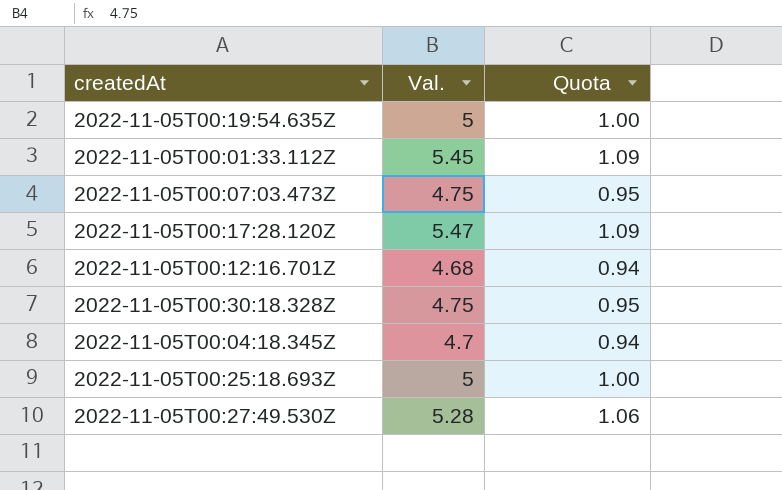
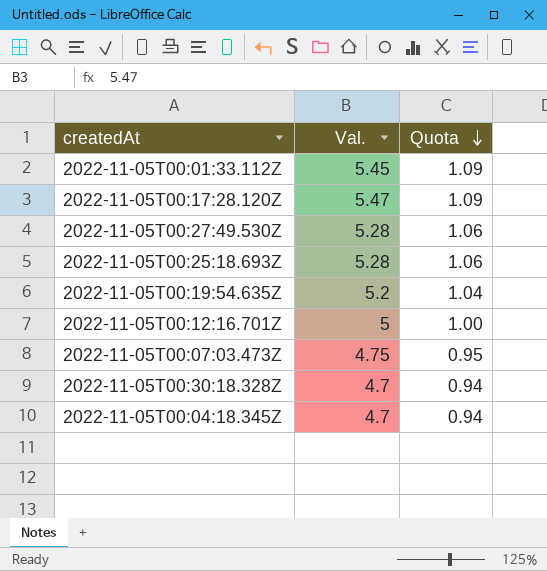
row order: none -> Quota descending
2022-11-05T00:25:18.693Z | Val.: 5 -> 5.28
2022-11-05T00:25:18.693Z | Quota: 1.00 -> 1.06
2022-11-05T00:19:54.635Z | Val.: 5 -> 5.2
2022-11-05T00:19:54.635Z | Quota: 1.00 -> 1.04
2022-11-05T00:12:16.701Z | Val.: 4.68 -> 5
2022-11-05T00:12:16.701Z | Quota: 0.94 -> 1.00
2022-11-05T00:30:18.328Z | Val.: 4.75 -> 4.7
2022-11-05T00:30:18.328Z | Quota: 0.95 -> 0.94

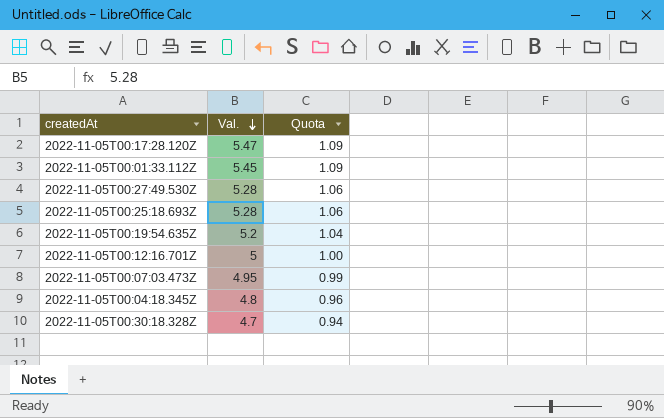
row order: Quota descending -> Val. descending
2022-11-05T00:07:03.473Z | Val.: 4.75 -> 4.95
2022-11-05T00:07:03.473Z | Quota: 0.95 -> 0.99
2022-11-05T00:04:18.345Z | Val.: 4.7 -> 4.8
2022-11-05T00:04:18.345Z | Quota: 0.94 -> 0.96

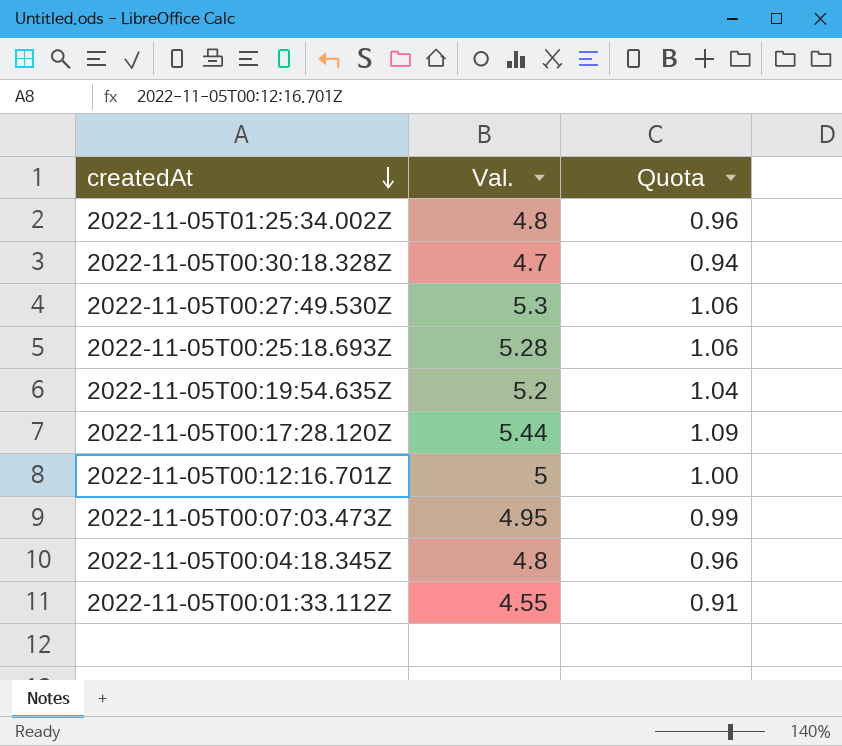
row order: Val. descending -> createdAt descending
row 2022-11-05T01:25:34.002Z: none -> 4.8 | 0.96
2022-11-05T00:27:49.530Z | Val.: 5.28 -> 5.3
2022-11-05T00:17:28.120Z | Val.: 5.47 -> 5.44
2022-11-05T00:01:33.112Z | Val.: 5.45 -> 4.55
2022-11-05T00:01:33.112Z | Quota: 1.09 -> 0.91

